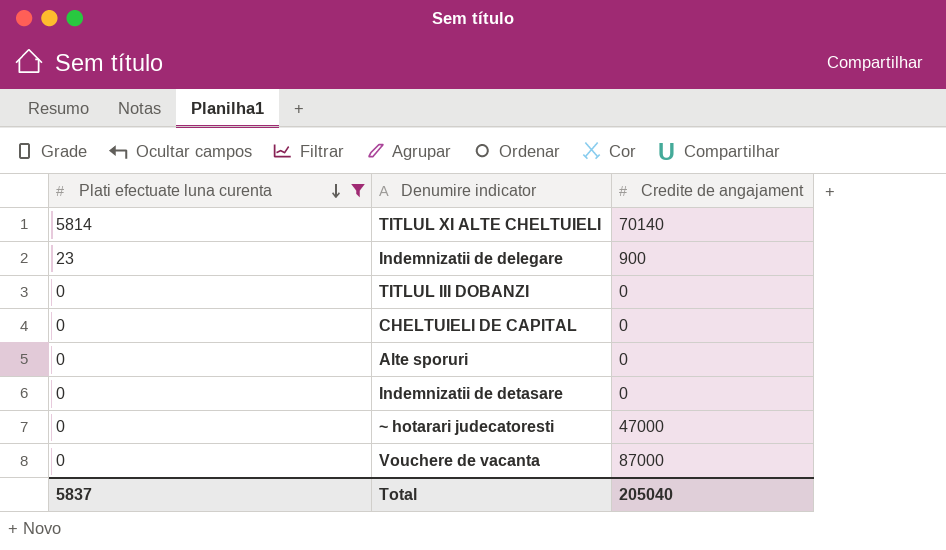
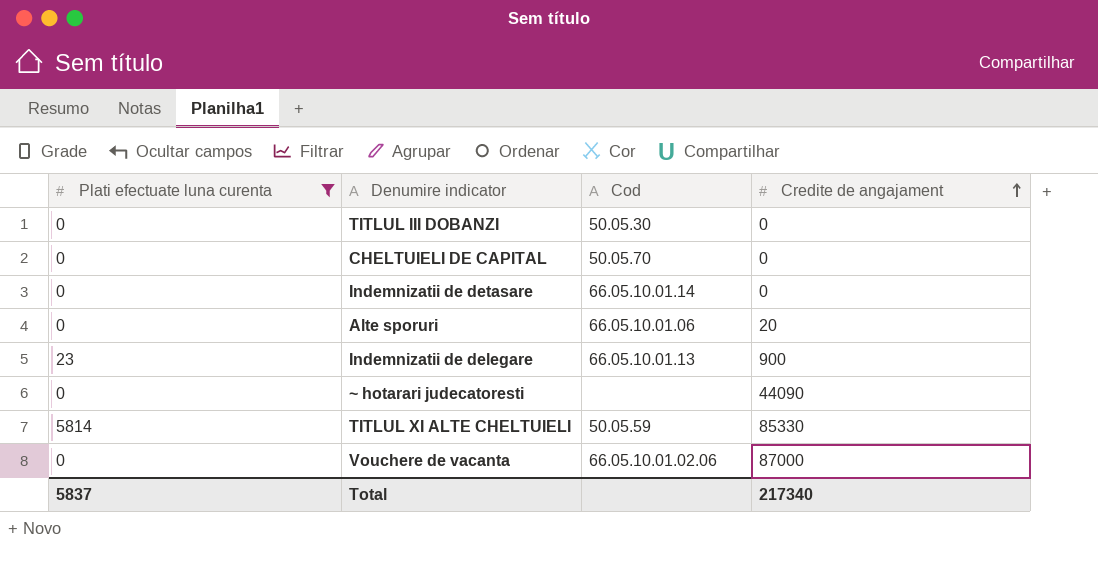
row order: Plati efectuate luna curenta descending -> Credite de angajament ascending
column Cod | position: none -> 3
Alte sporuri | Credite de angajament: 0 -> 20
~ hotarari judecatoresti | Credite de angajament: 47000 -> 44090
TITLUL XI ALTE CHELTUIELI | Credite de angajament: 70140 -> 85330
Total | Credite de angajament: 205040 -> 217340

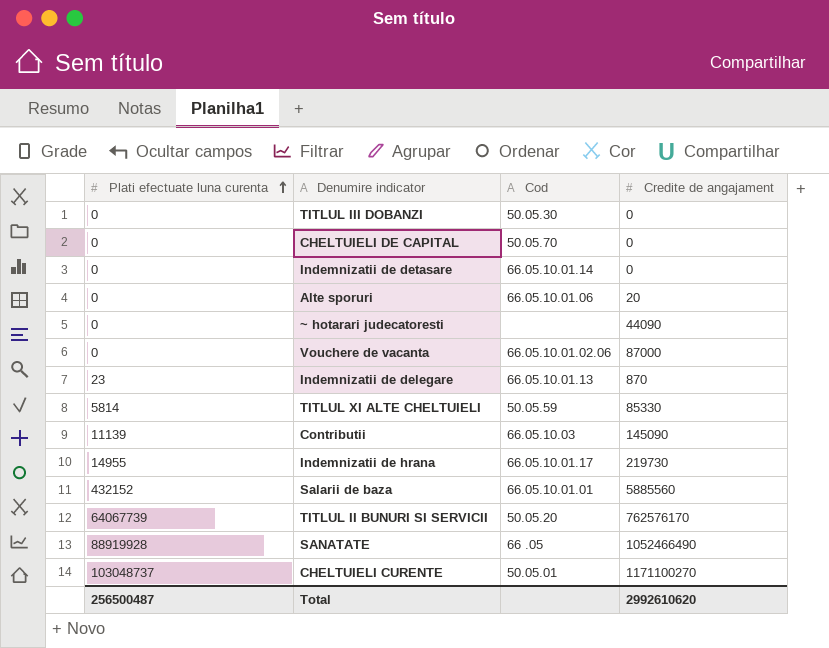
filter: Plati efectuate luna curenta <= 5814 -> none
row order: Credite de angajament ascending -> Plati efectuate luna curenta ascending
Indemnizatii de delegare | Credite de angajament: 900 -> 870
Total | Plati efectuate luna curenta: 5837 -> 256500487
Total | Credite de angajament: 217340 -> 2992610620

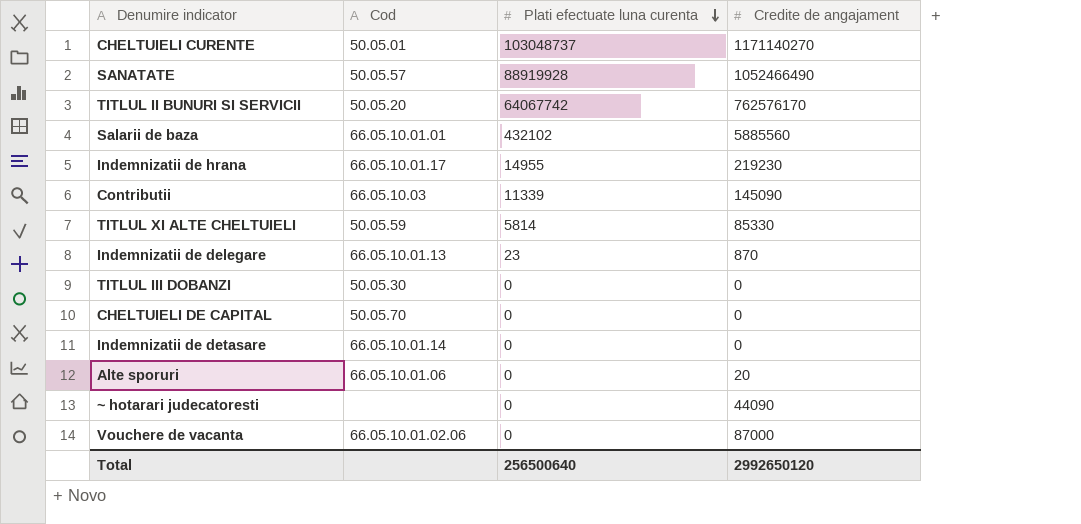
row order: Plati efectuate luna curenta ascending -> Plati efectuate luna curenta descending
column Plati efectuate luna curenta | position: 1 -> 3
CHELTUIELI CURENTE | Credite de angajament: 1171100270 -> 1171140270
SANATATE | Cod: 66 .05 -> 50.05.57
TITLUL II BUNURI SI SERVICII | Plati efectuate luna curenta: 64067739 -> 64067742
Salarii de baza | Plati efectuate luna curenta: 432152 -> 432102
Indemnizatii de hrana | Credite de angajament: 219730 -> 219230
Contributii | Plati efectuate luna curenta: 11139 -> 11339
Total | Plati efectuate luna curenta: 256500487 -> 256500640
Total | Credite de angajament: 2992610620 -> 2992650120

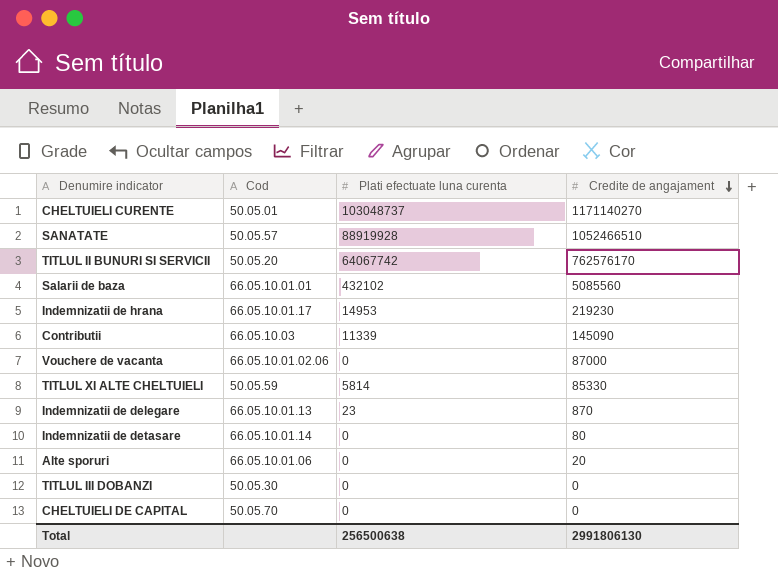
row order: Plati efectuate luna curenta descending -> Credite de angajament descending
row ~ hotarari judecatoresti: none | 0 | 44090 -> none
SANATATE | Credite de angajament: 1052466490 -> 1052466510
Salarii de baza | Credite de angajament: 5885560 -> 5085560
Indemnizatii de hrana | Plati efectuate luna curenta: 14955 -> 14953
Indemnizatii de detasare | Credite de angajament: 0 -> 80
Total | Plati efectuate luna curenta: 256500640 -> 256500638
Total | Credite de angajament: 2992650120 -> 2991806130

